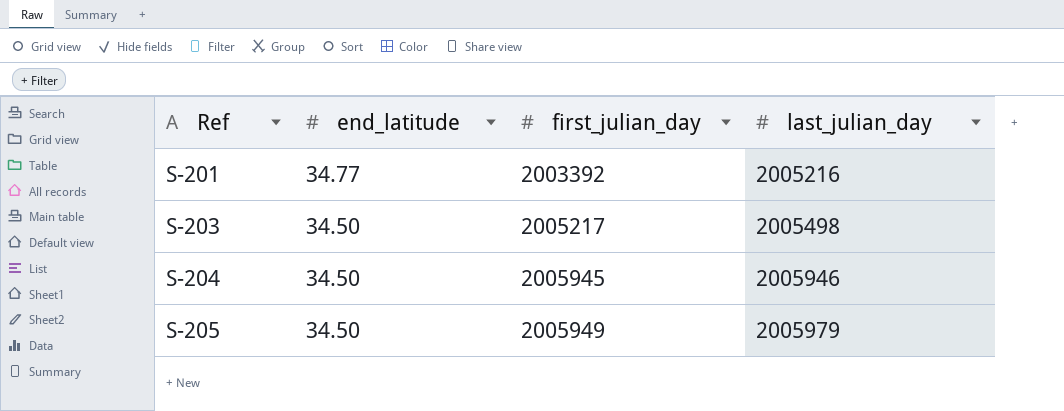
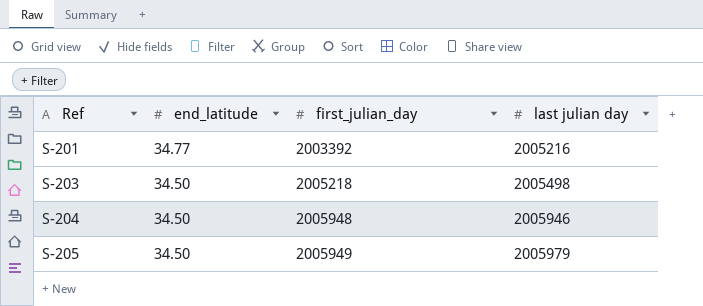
column name: last_julian_day -> last julian day
S-203 | first_julian_day: 2005217 -> 2005218
S-204 | first_julian_day: 2005945 -> 2005948

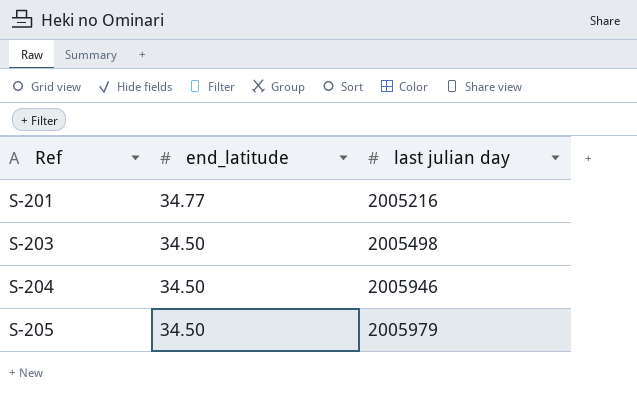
column first_julian_day | position: 3 -> none

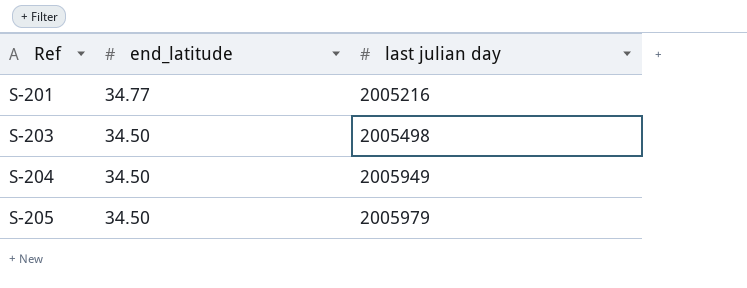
S-204 | last julian day: 2005946 -> 2005949

